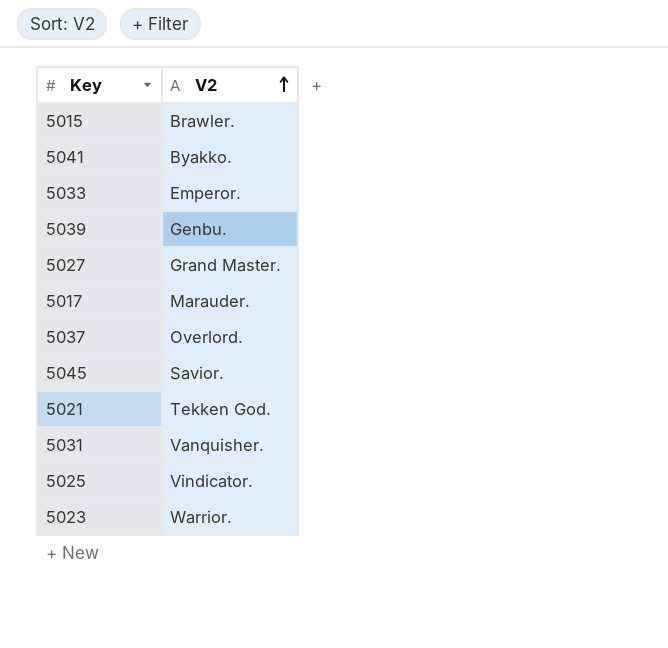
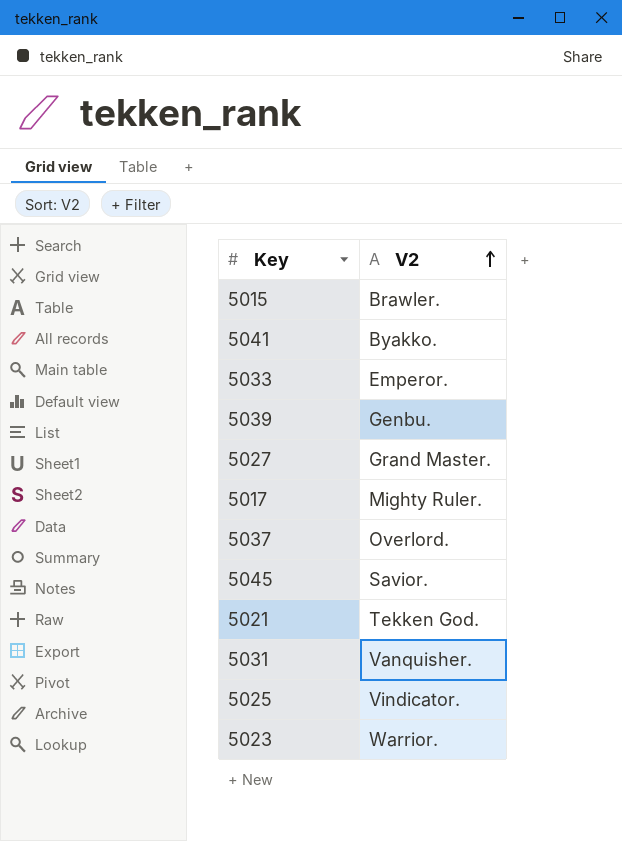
5017 | V2: Marauder. -> Mighty Ruler.

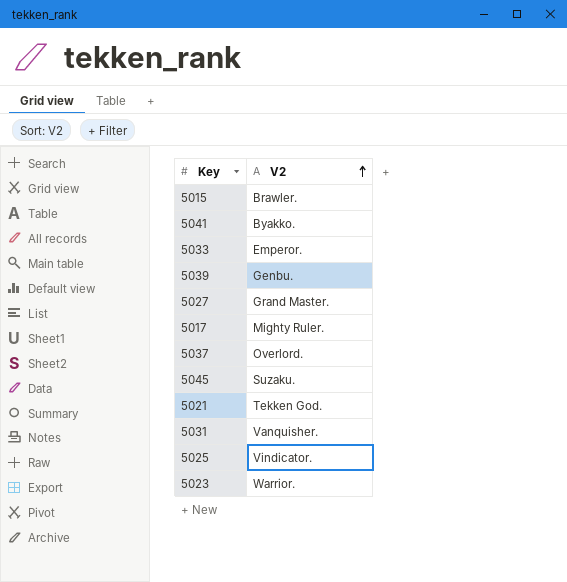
5045 | V2: Savior. -> Suzaku.

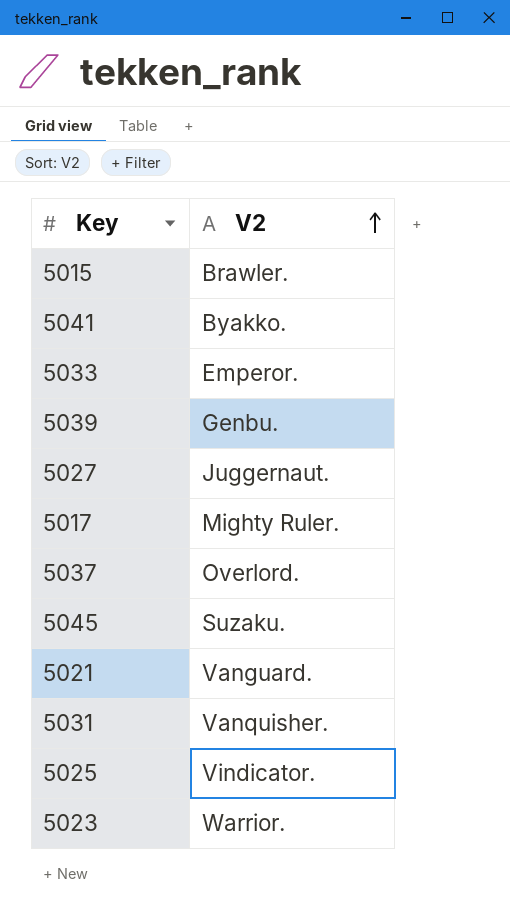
5027 | V2: Grand Master. -> Juggernaut.
5021 | V2: Tekken God. -> Vanguard.

